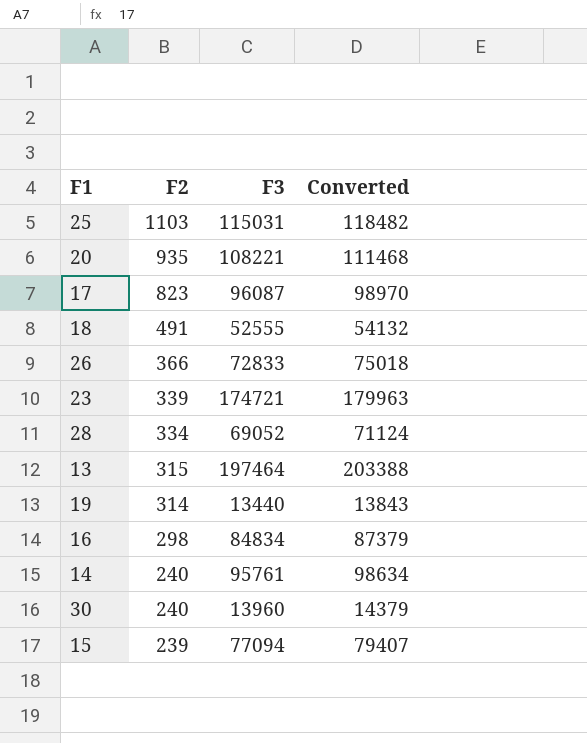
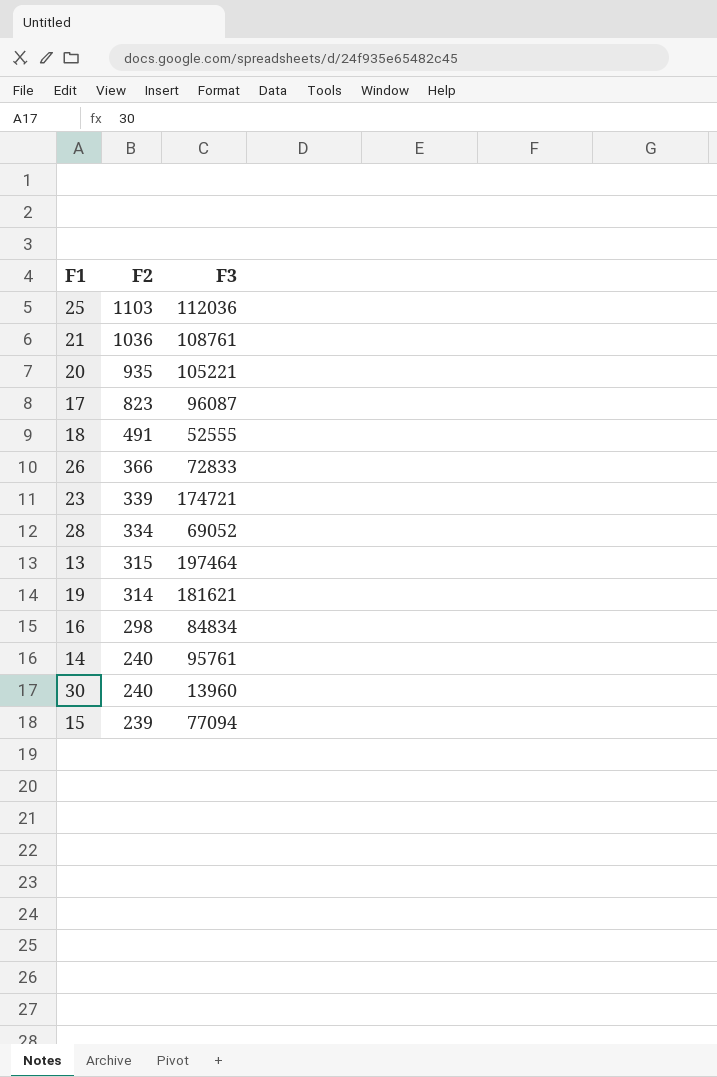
column Converted | formula: [F3] * 1.03 -> none
25 | F3: 115031 -> 112036
row 21: none -> 1036 | 108761
20 | F3: 108221 -> 105221
19 | F3: 13440 -> 181621

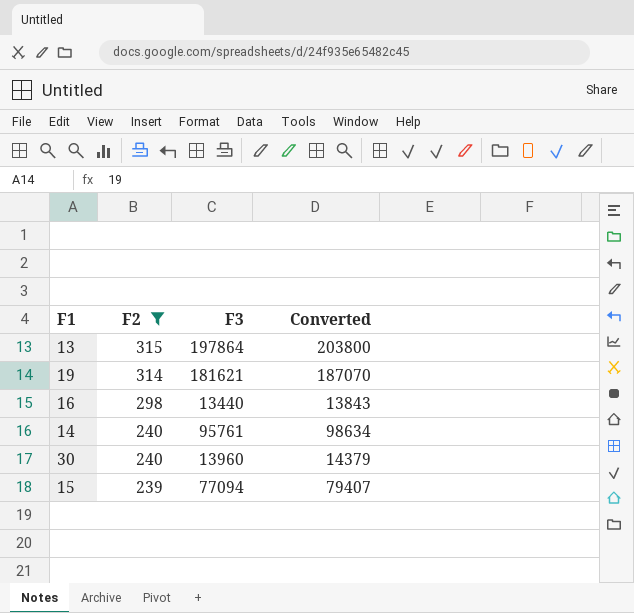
filter: none -> F2 <= 315
column Converted | formula: none -> [F3] * 1.03
13 | F3: 197464 -> 197864
16 | F3: 84834 -> 13440

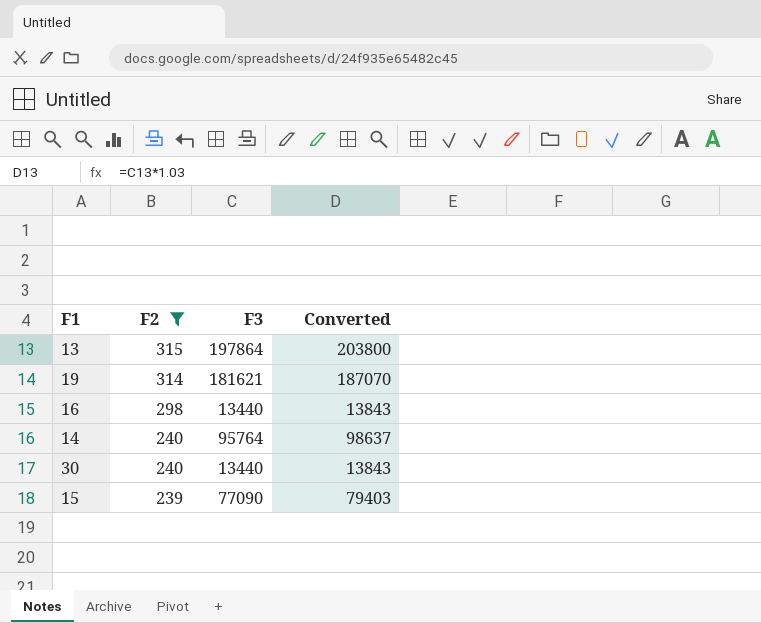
14 | F3: 95761 -> 95764
14 | Converted: 98634 -> 98637
30 | F3: 13960 -> 13440
30 | Converted: 14379 -> 13843
15 | F3: 77094 -> 77090
15 | Converted: 79407 -> 79403

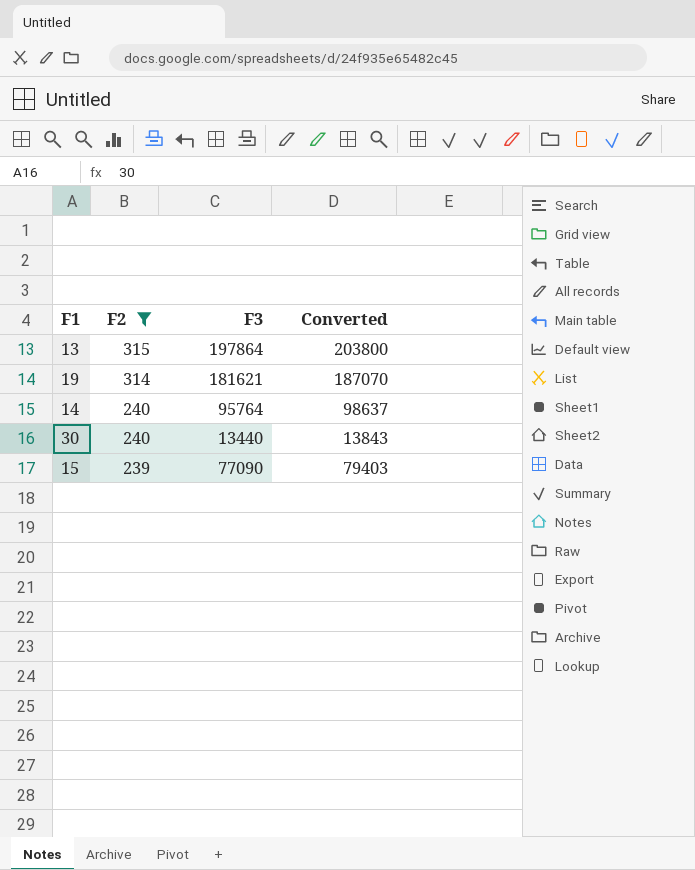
row 16: 298 | 13440 | 13843 -> none

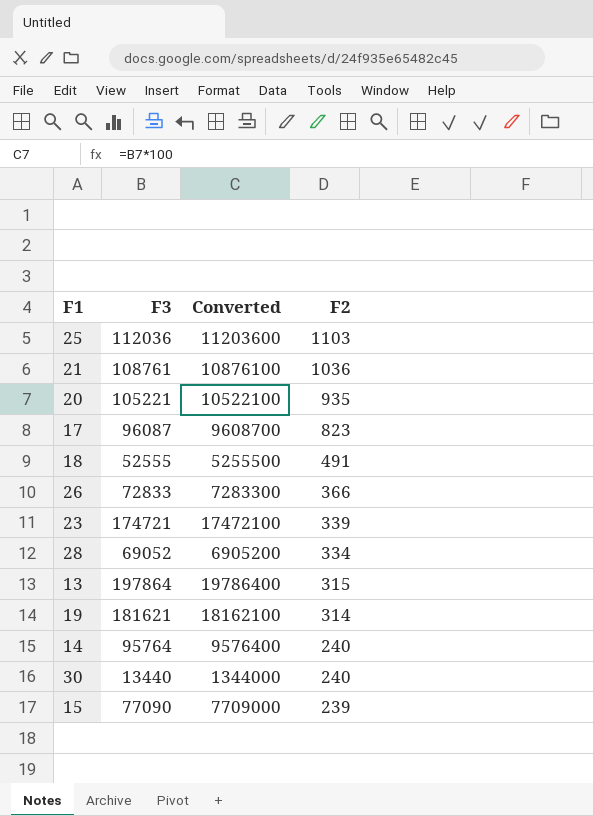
filter: F2 <= 315 -> none
column Converted | formula: [F3] * 1.03 -> [F3] * 100
column F2 | position: 2 -> 4

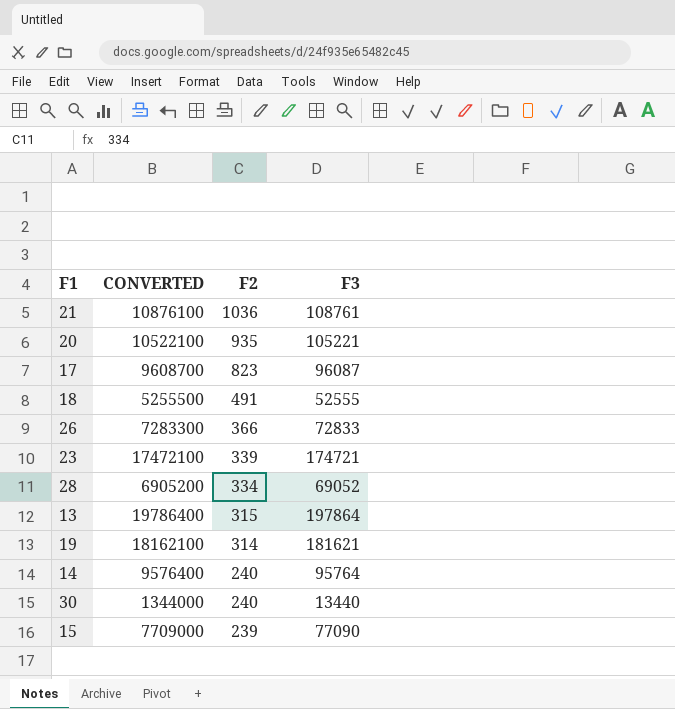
column name: Converted -> CONVERTED
column F3 | position: 2 -> 4
row 25: 112036 | 11203600 | 1103 -> none

